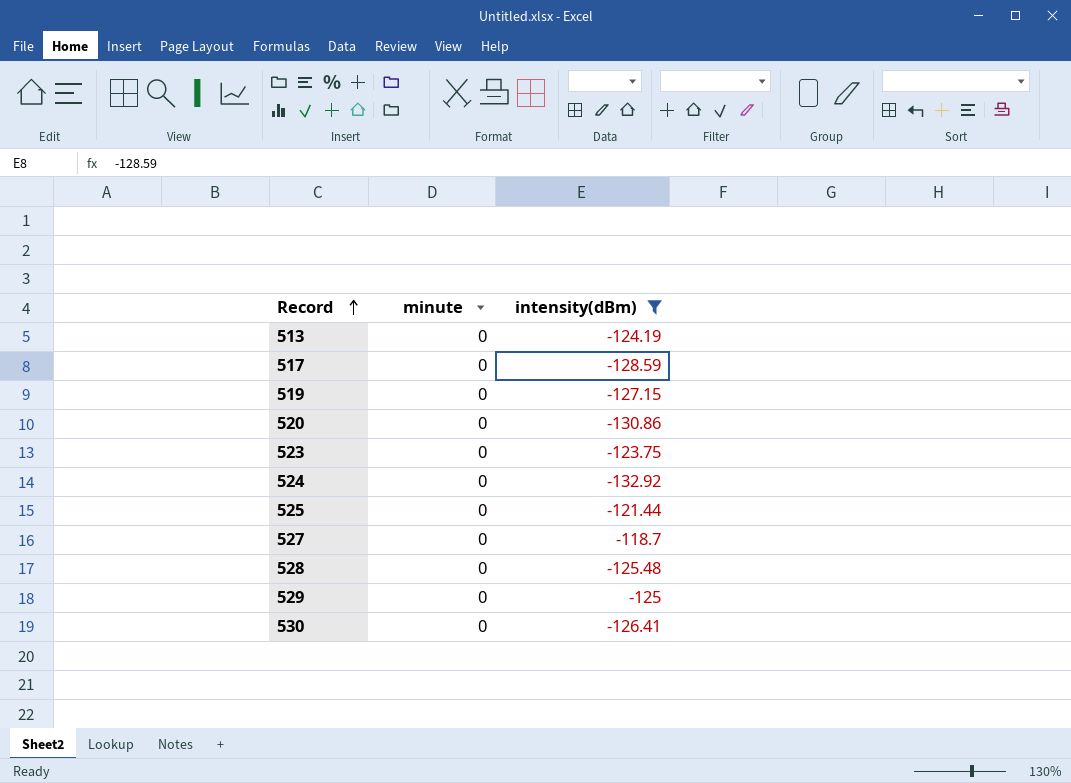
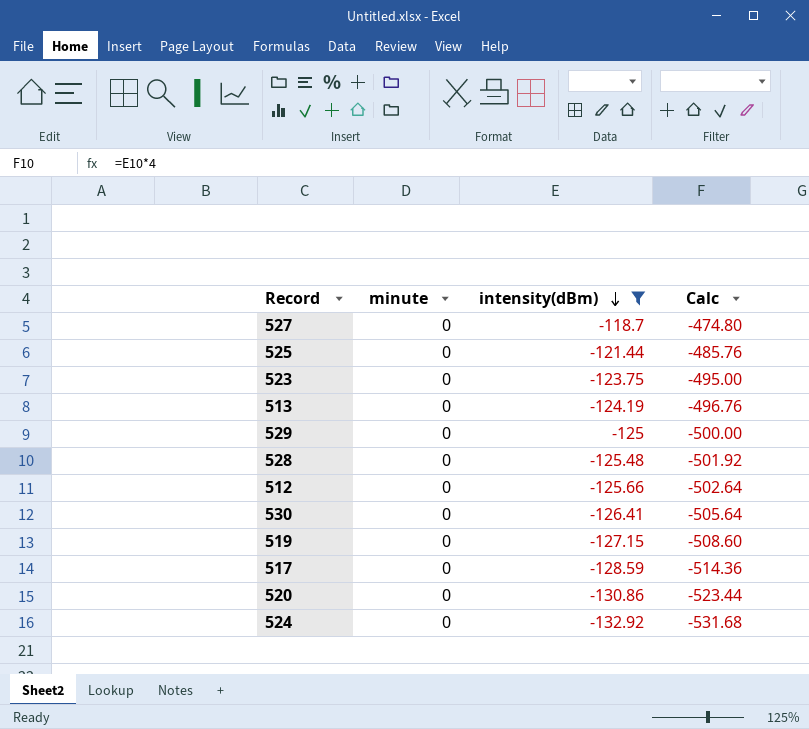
row order: Record ascending -> intensity(dBm) descending
column Calc | formula: none -> [intensity(dBm)] * 4
row 512: none -> 0 | -125.66 | -502.64

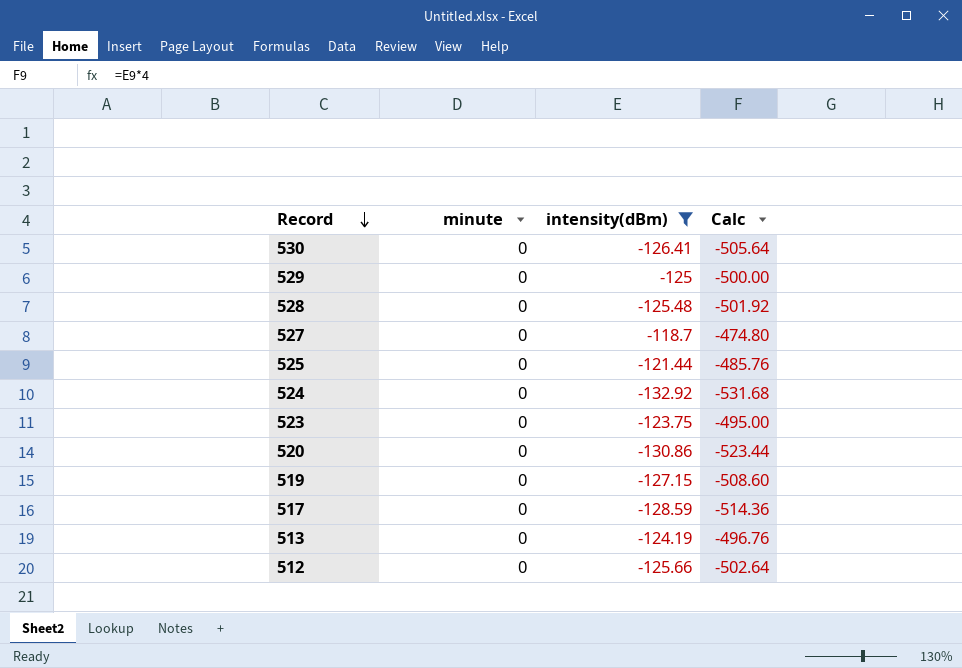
row order: intensity(dBm) descending -> Record descending

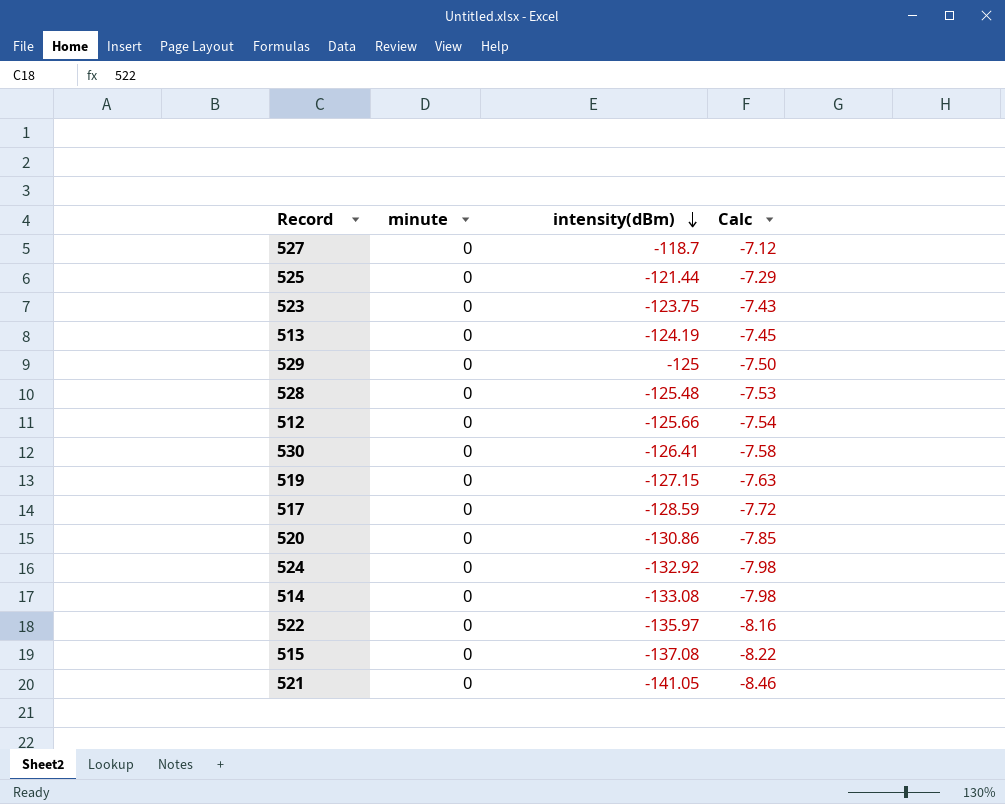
filter: intensity(dBm) >= -132.92 -> none
row order: Record descending -> intensity(dBm) descending
column Calc | formula: [intensity(dBm)] * 4 -> [intensity(dBm)] * 0.06

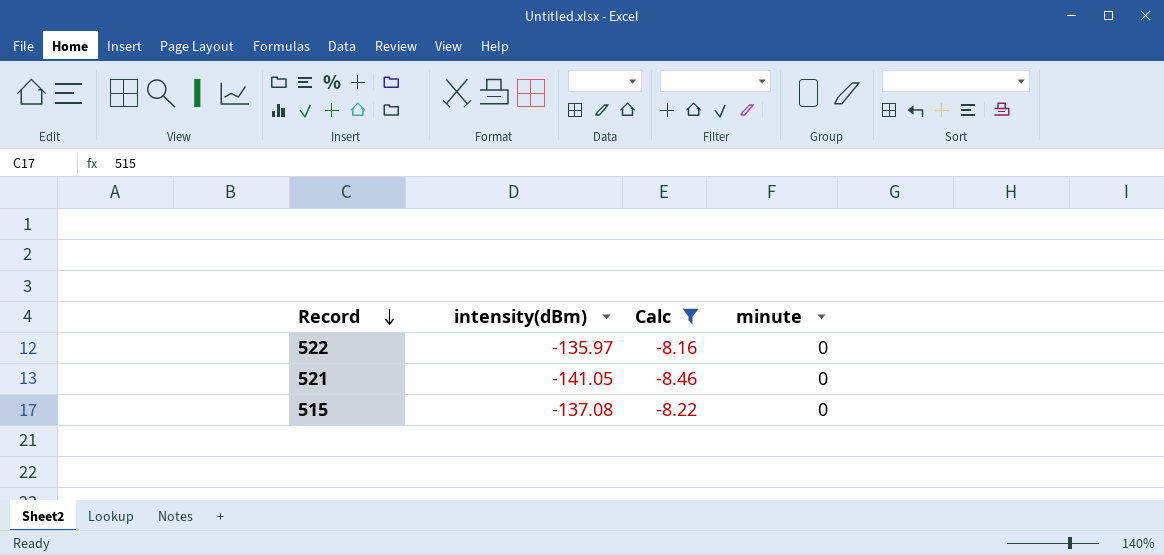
filter: none -> Calc <= -8.16
row order: intensity(dBm) descending -> Record descending
column minute | position: 2 -> 4

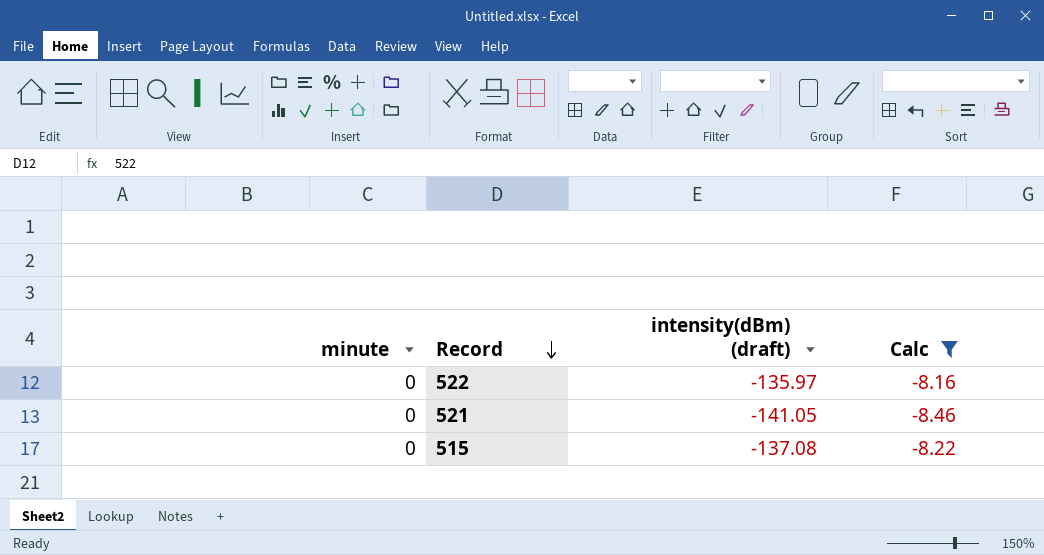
column minute | position: 4 -> 1
column name: intensity(dBm) -> intensity(dBm) (draft)

